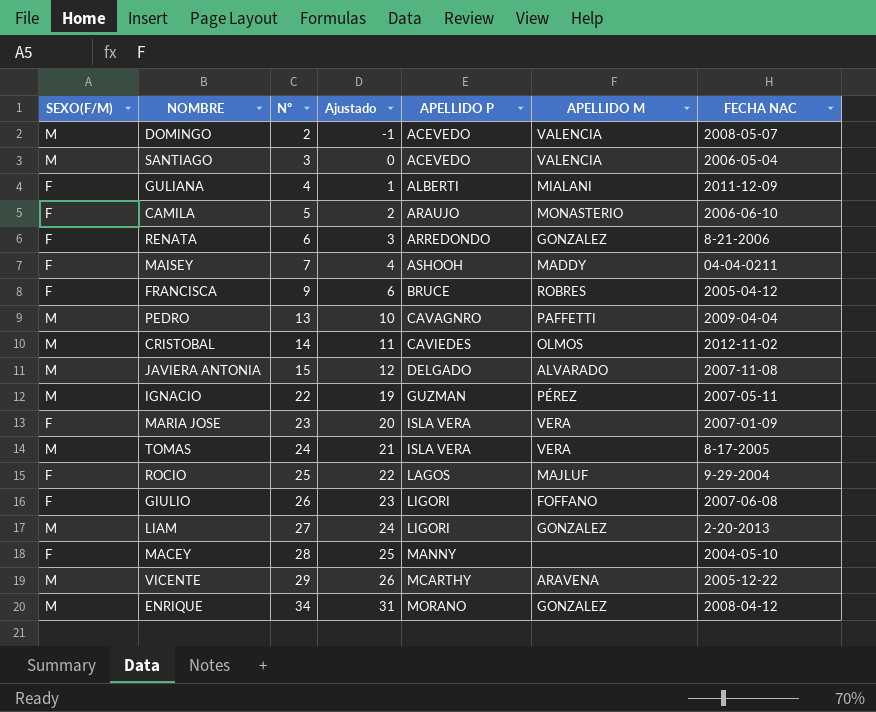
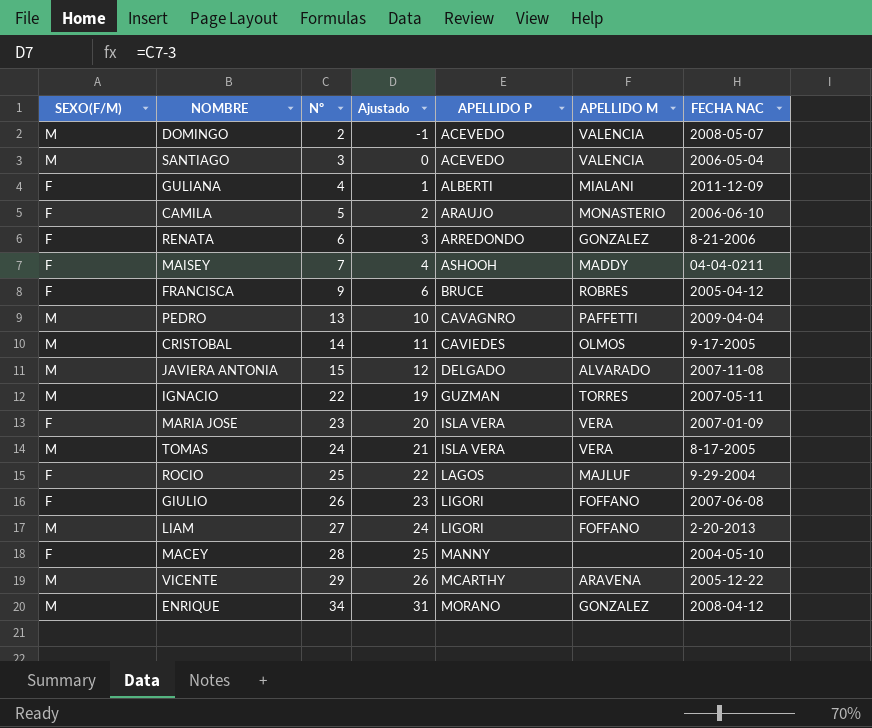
CRISTOBAL | FECHA NAC: 2012-11-02 -> 9-17-2005
IGNACIO | APELLIDO M: PÉREZ -> TORRES
LIAM | APELLIDO M: GONZALEZ -> FOFFANO

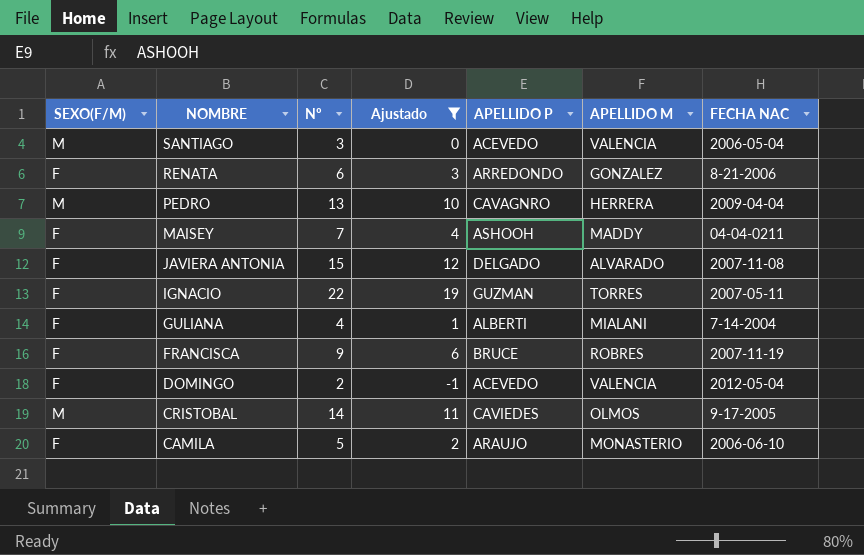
filter: none -> Ajustado <= 19
row order: Nº ascending -> NOMBRE descending
PEDRO | APELLIDO M: PAFFETTI -> HERRERA
JAVIERA ANTONIA | SEXO(F/M): M -> F
IGNACIO | SEXO(F/M): M -> F
GULIANA | FECHA NAC: 2011-12-09 -> 7-14-2004
FRANCISCA | FECHA NAC: 2005-04-12 -> 2007-11-19
DOMINGO | SEXO(F/M): M -> F
DOMINGO | FECHA NAC: 2008-05-07 -> 2012-05-04

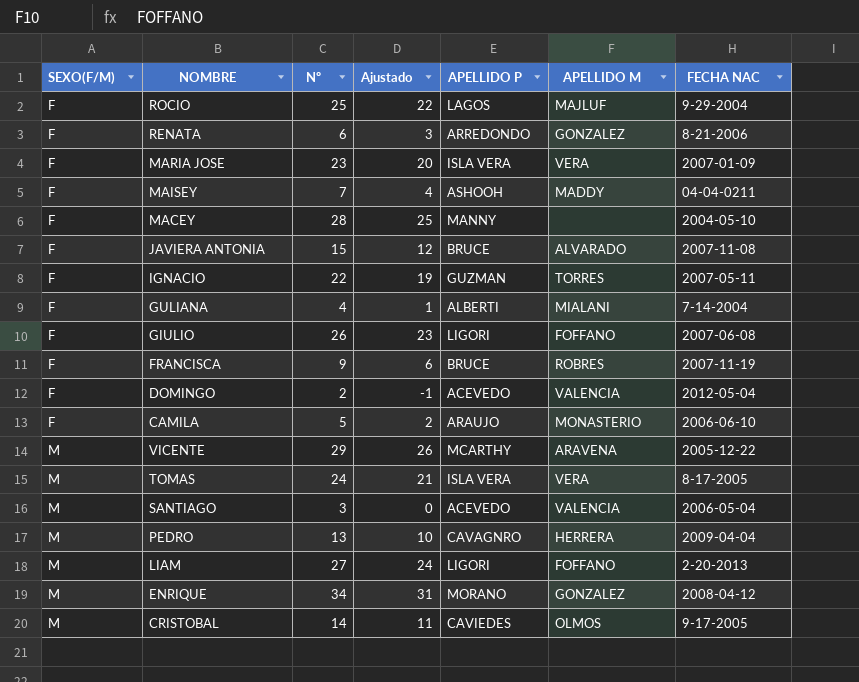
filter: Ajustado <= 19 -> none
row order: NOMBRE descending -> SEXO(F/M) ascending
JAVIERA ANTONIA | APELLIDO P: DELGADO -> BRUCE

